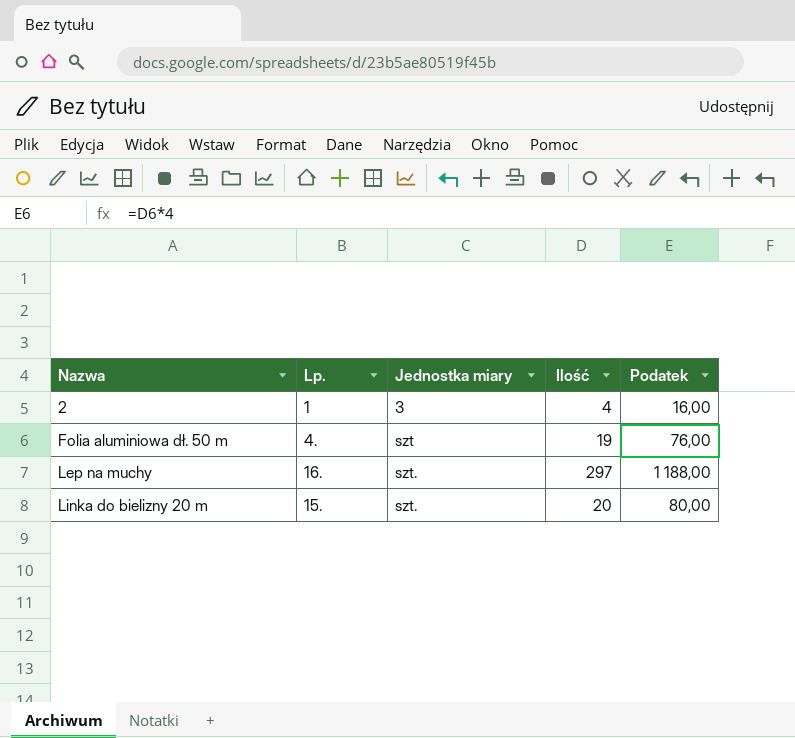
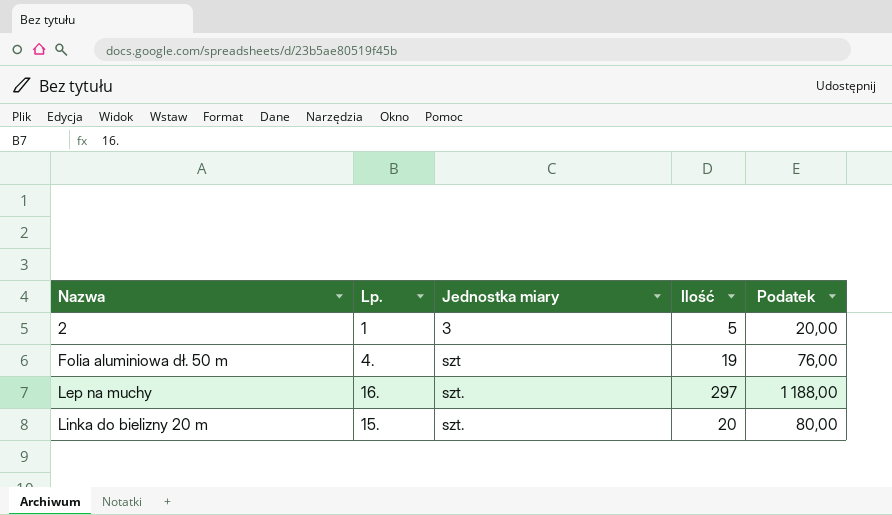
2 | Ilość: 4 -> 5
2 | Podatek: 16,00 -> 20,00

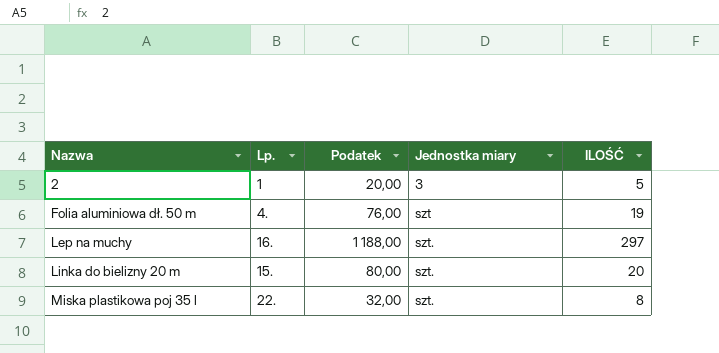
column Podatek | position: 5 -> 3
column name: Ilość -> ILOŚĆ
row Miska plastikowa poj 35 l: none -> 22. | 32,00 | szt. | 8

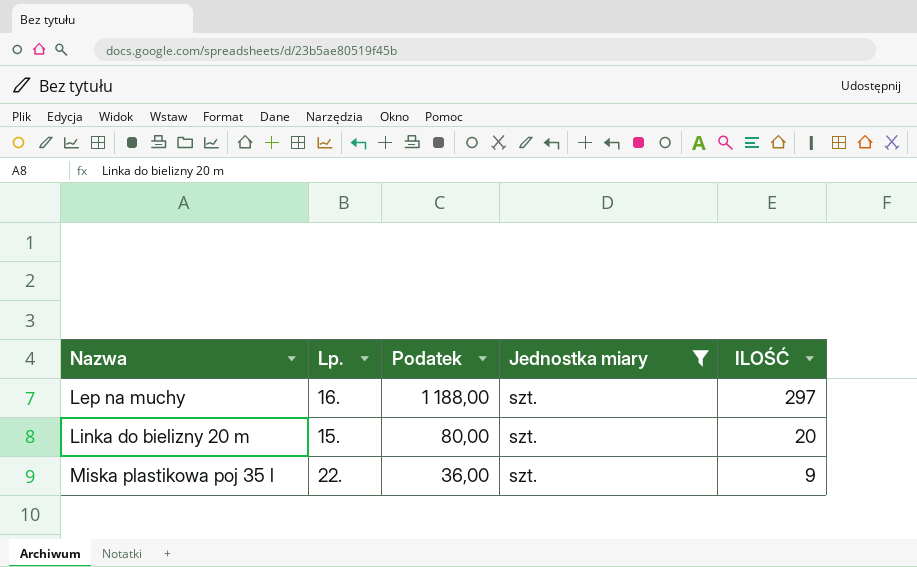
filter: none -> Jednostka miary = szt.
Miska plastikowa poj 35 l | Podatek: 32,00 -> 36,00
Miska plastikowa poj 35 l | ILOŚĆ: 8 -> 9

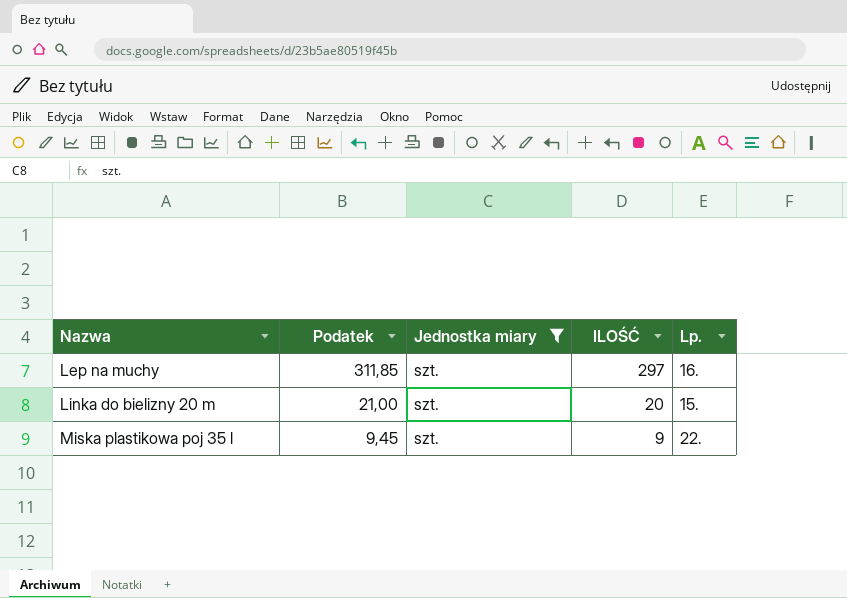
column Podatek | formula: [ILOŚĆ] * 4 -> [ILOŚĆ] * 1,05
column Lp. | position: 2 -> 5

